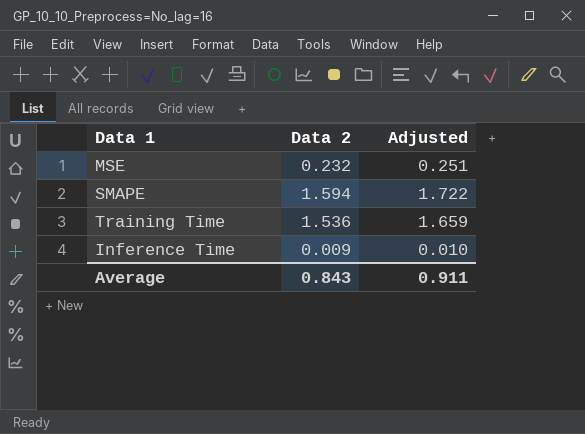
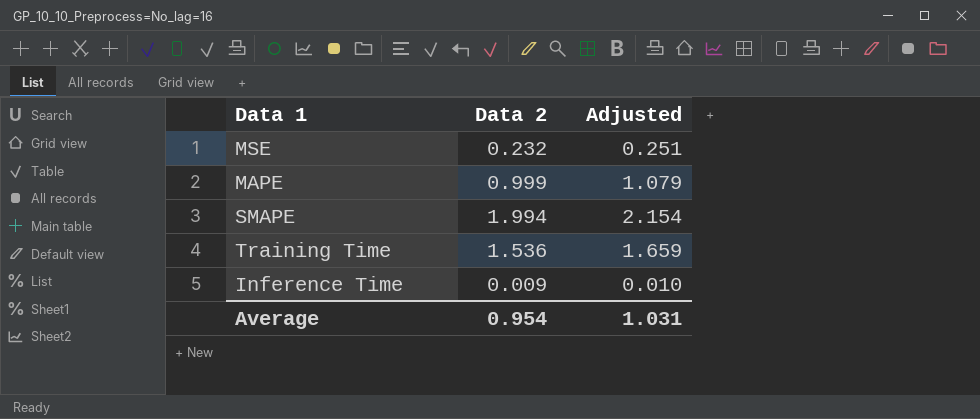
row MAPE: none -> 0.999 | 1.079
SMAPE | Data 2: 1.594 -> 1.994
SMAPE | Adjusted: 1.722 -> 2.154
Average | Data 2: 0.843 -> 0.954
Average | Adjusted: 0.911 -> 1.031

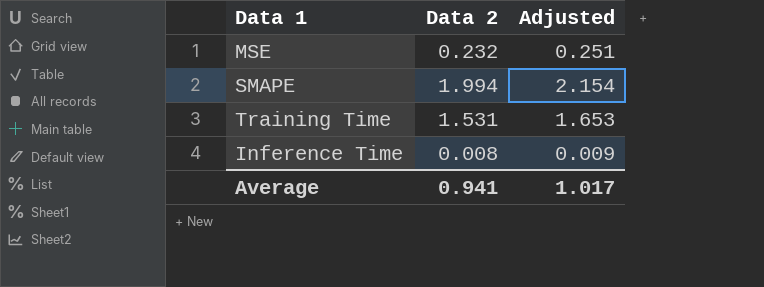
row MAPE: 0.999 | 1.079 -> none
Training Time | Data 2: 1.536 -> 1.531
Training Time | Adjusted: 1.659 -> 1.653
Inference Time | Data 2: 0.009 -> 0.008
Inference Time | Adjusted: 0.010 -> 0.009
Average | Data 2: 0.954 -> 0.941
Average | Adjusted: 1.031 -> 1.017

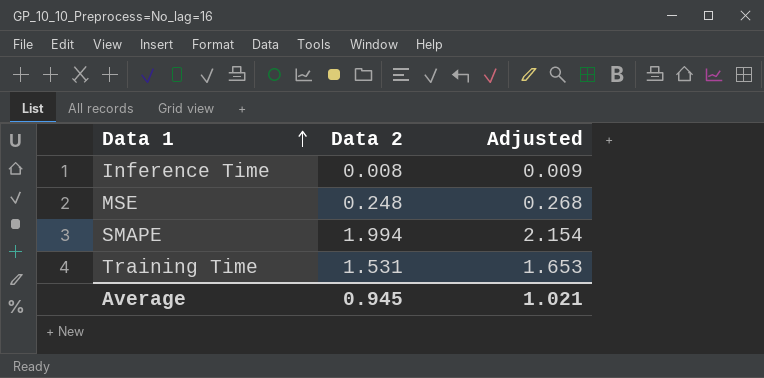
row order: none -> Data 1 ascending
MSE | Data 2: 0.232 -> 0.248
MSE | Adjusted: 0.251 -> 0.268
Average | Data 2: 0.941 -> 0.945
Average | Adjusted: 1.017 -> 1.021

